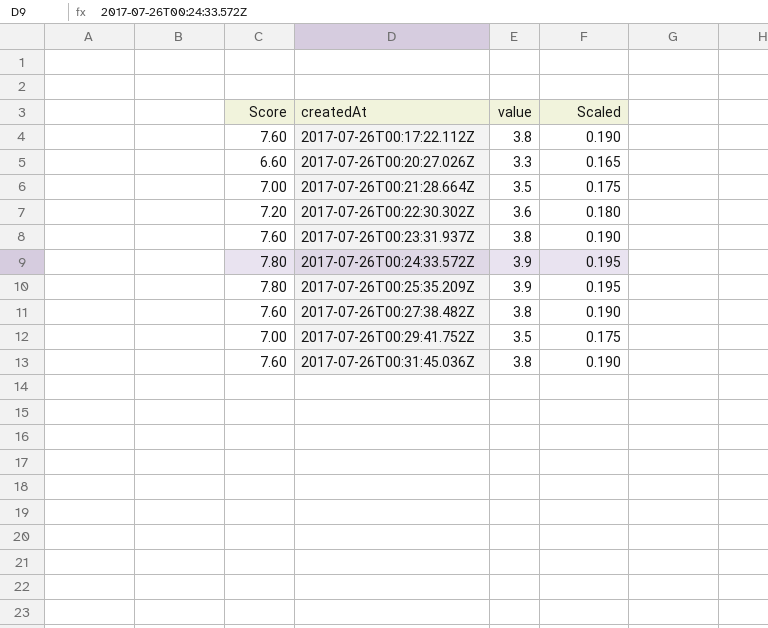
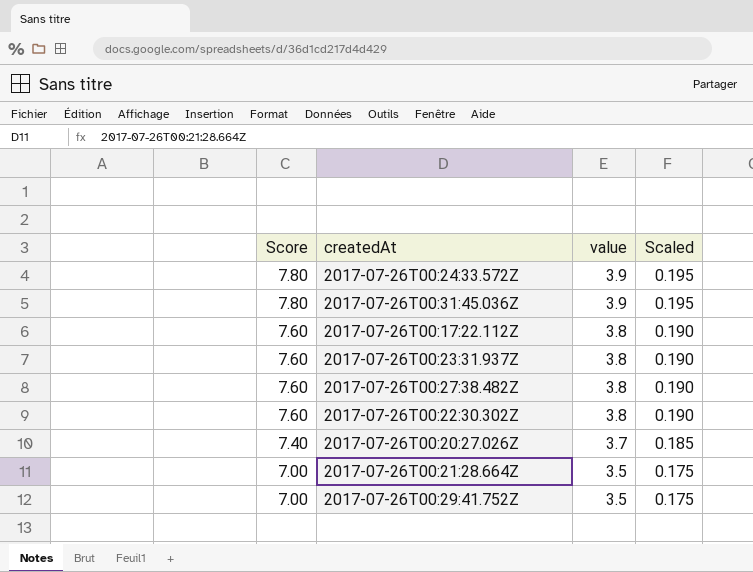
row order: createdAt ascending -> Score descending
row 2017-07-26T00:25:35.209Z: 7.80 | 3.9 | 0.195 -> none
2017-07-26T00:31:45.036Z | Score: 7.60 -> 7.80
2017-07-26T00:31:45.036Z | value: 3.8 -> 3.9
2017-07-26T00:31:45.036Z | Scaled: 0.190 -> 0.195
2017-07-26T00:22:30.302Z | Score: 7.20 -> 7.60
2017-07-26T00:22:30.302Z | value: 3.6 -> 3.8
2017-07-26T00:22:30.302Z | Scaled: 0.180 -> 0.190
2017-07-26T00:20:27.026Z | Score: 6.60 -> 7.40
2017-07-26T00:20:27.026Z | value: 3.3 -> 3.7
2017-07-26T00:20:27.026Z | Scaled: 0.165 -> 0.185

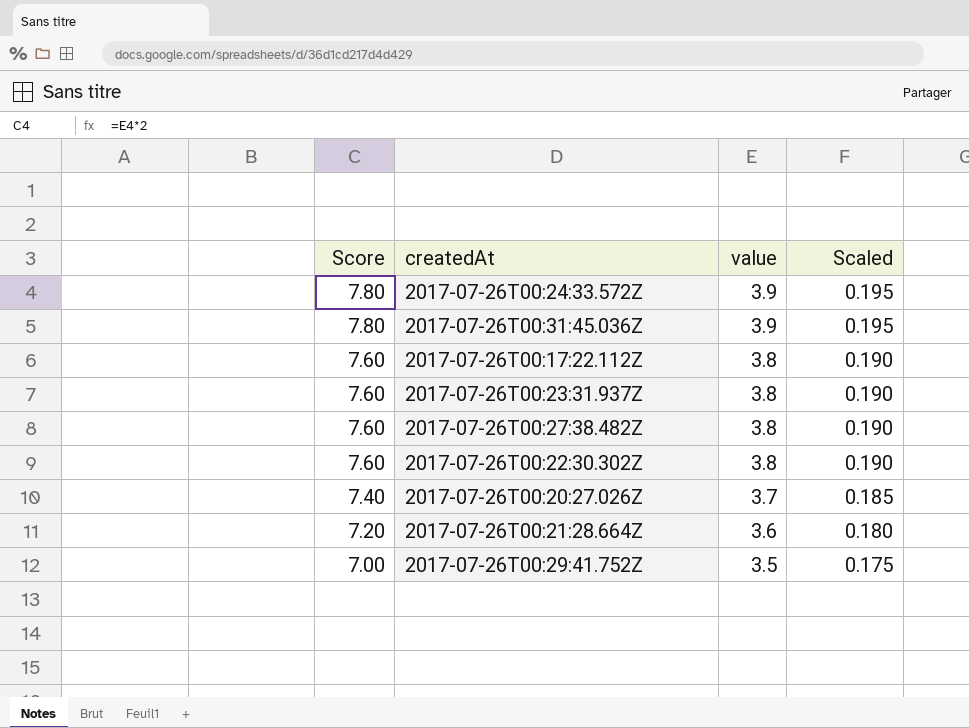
2017-07-26T00:21:28.664Z | Score: 7.00 -> 7.20
2017-07-26T00:21:28.664Z | value: 3.5 -> 3.6
2017-07-26T00:21:28.664Z | Scaled: 0.175 -> 0.180

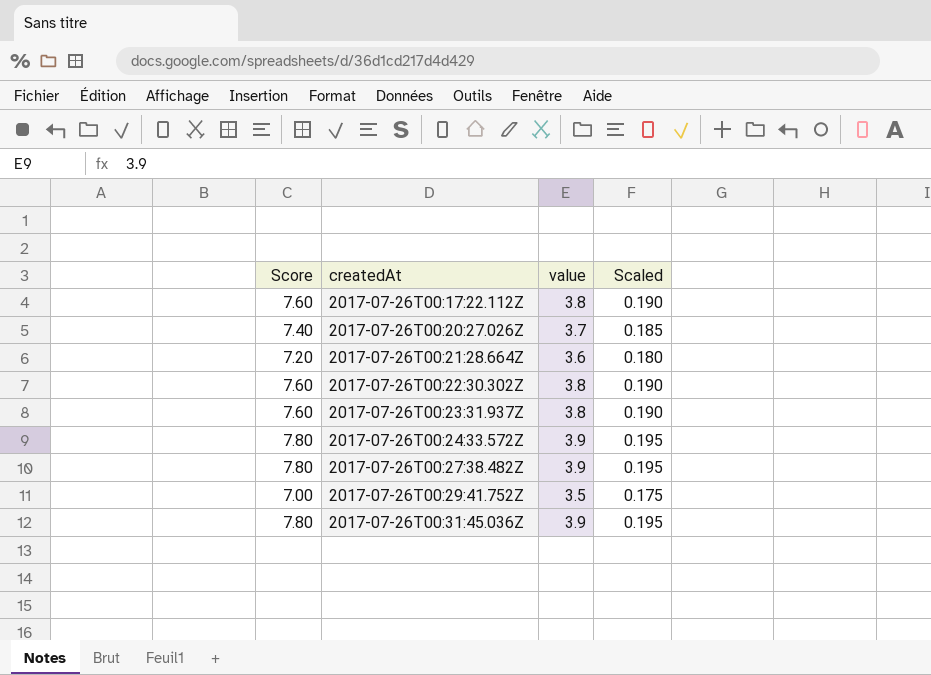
row order: Score descending -> createdAt ascending
2017-07-26T00:27:38.482Z | Score: 7.60 -> 7.80
2017-07-26T00:27:38.482Z | value: 3.8 -> 3.9
2017-07-26T00:27:38.482Z | Scaled: 0.190 -> 0.195

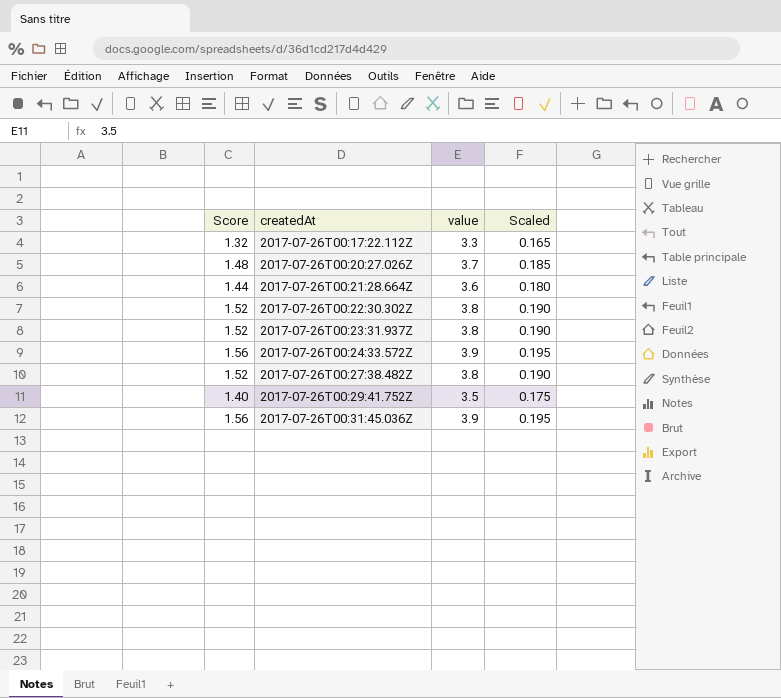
column Score | formula: [value] * 2 -> [value] * 0.4
2017-07-26T00:17:22.112Z | value: 3.8 -> 3.3
2017-07-26T00:17:22.112Z | Scaled: 0.190 -> 0.165
2017-07-26T00:27:38.482Z | value: 3.9 -> 3.8
2017-07-26T00:27:38.482Z | Scaled: 0.195 -> 0.190

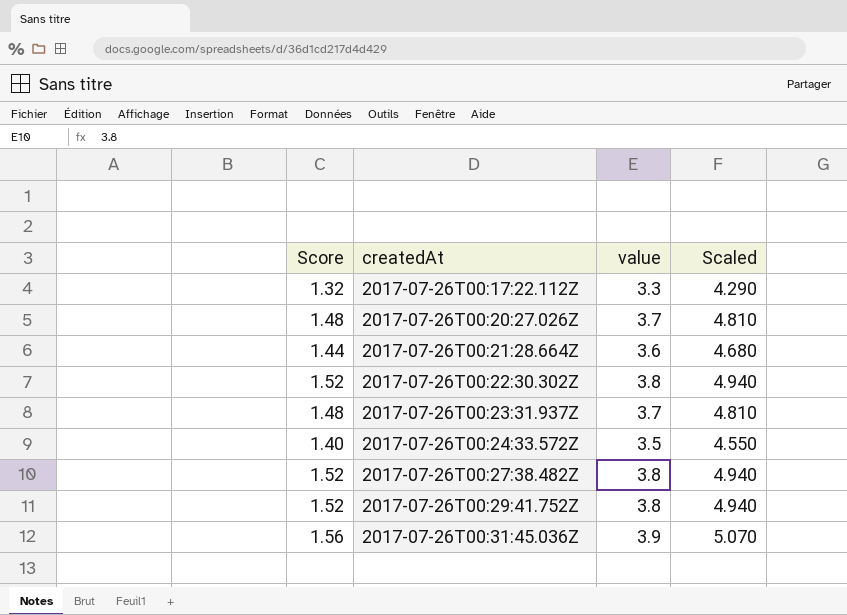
column Scaled | formula: [value] * 0.05 -> [value] * 1.3
2017-07-26T00:23:31.937Z | Score: 1.52 -> 1.48
2017-07-26T00:23:31.937Z | value: 3.8 -> 3.7
2017-07-26T00:24:33.572Z | Score: 1.56 -> 1.40
2017-07-26T00:24:33.572Z | value: 3.9 -> 3.5
2017-07-26T00:29:41.752Z | Score: 1.40 -> 1.52
2017-07-26T00:29:41.752Z | value: 3.5 -> 3.8

